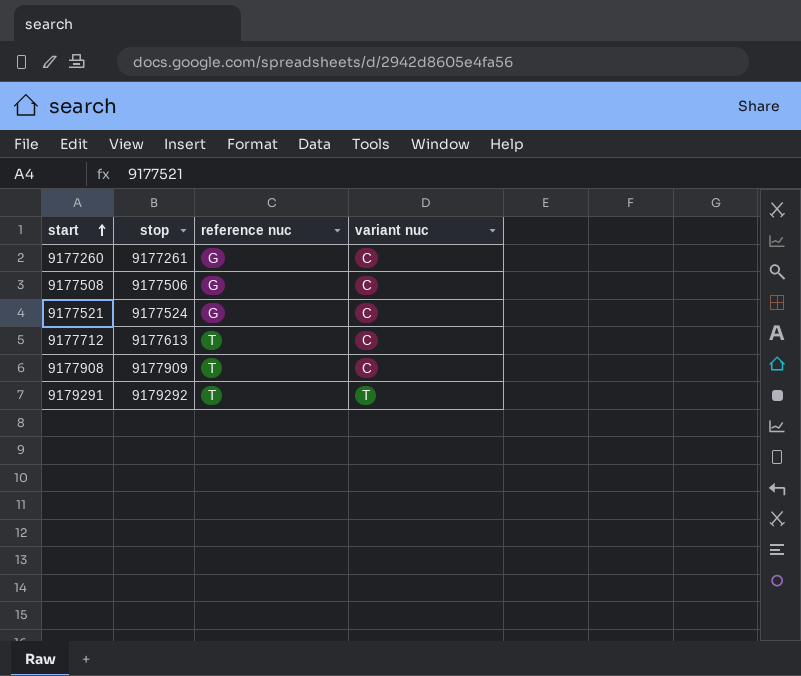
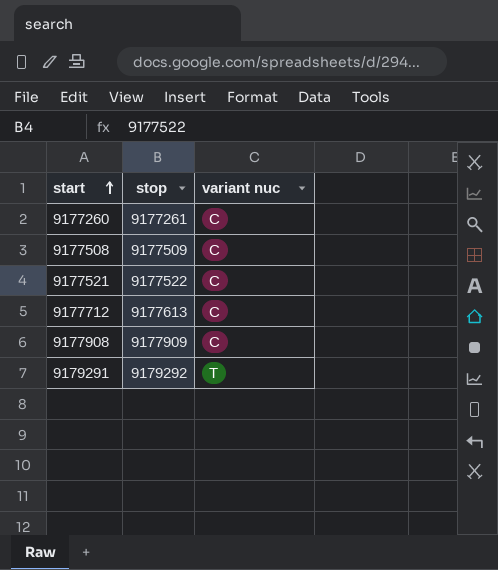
column reference nuc | position: 3 -> none
9177508 | stop: 9177506 -> 9177509
9177521 | stop: 9177524 -> 9177522

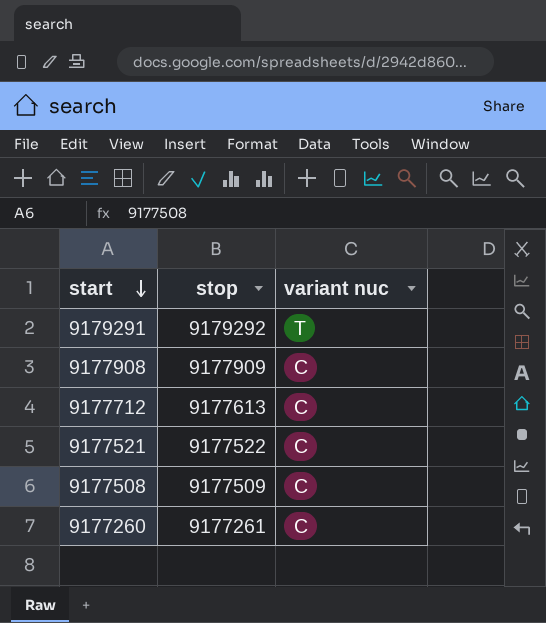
row order: start ascending -> start descending

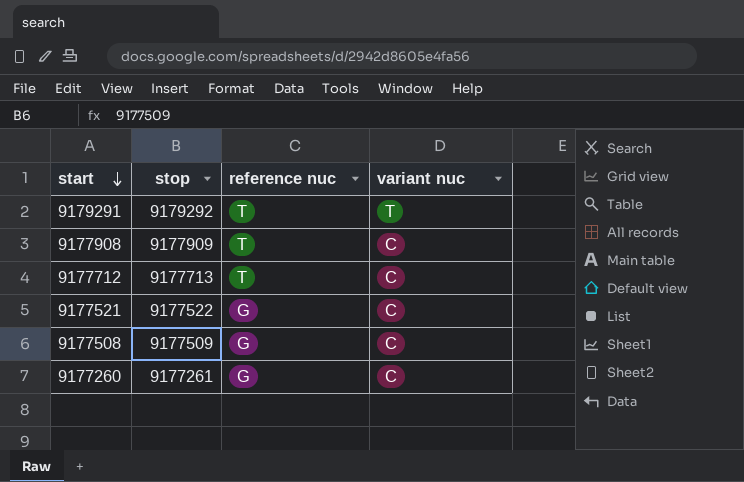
column reference nuc | position: none -> 3
9177712 | stop: 9177613 -> 9177713

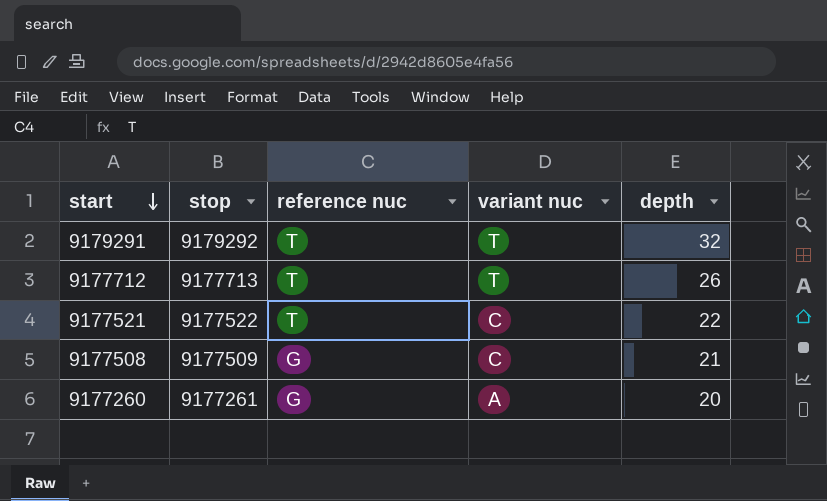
column depth | position: none -> 5
row 9177908: 9177909 | T | C -> none
9177712 | variant nuc: C -> T
9177521 | reference nuc: G -> T
9177260 | variant nuc: C -> A

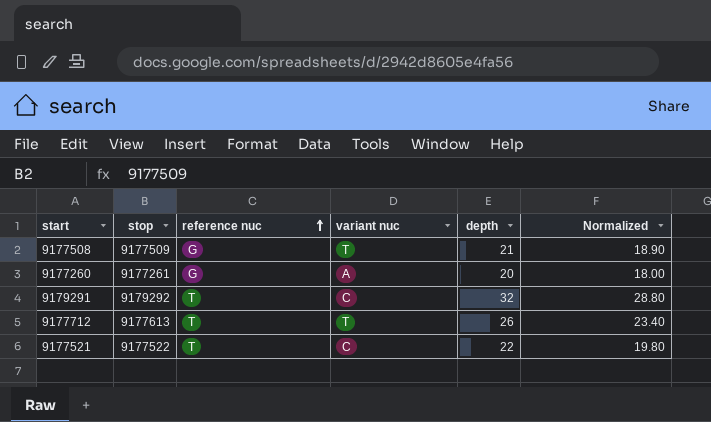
row order: start descending -> reference nuc ascending
column Normalized | formula: none -> [depth] * 0.9
9177508 | variant nuc: C -> T
9179291 | variant nuc: T -> C
9177712 | stop: 9177713 -> 9177613

